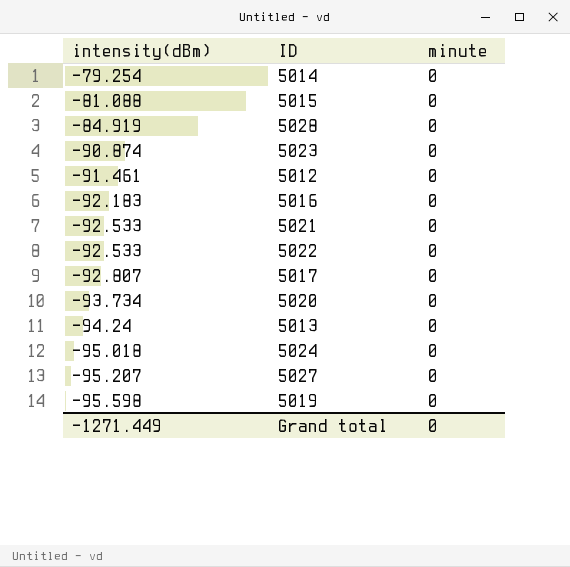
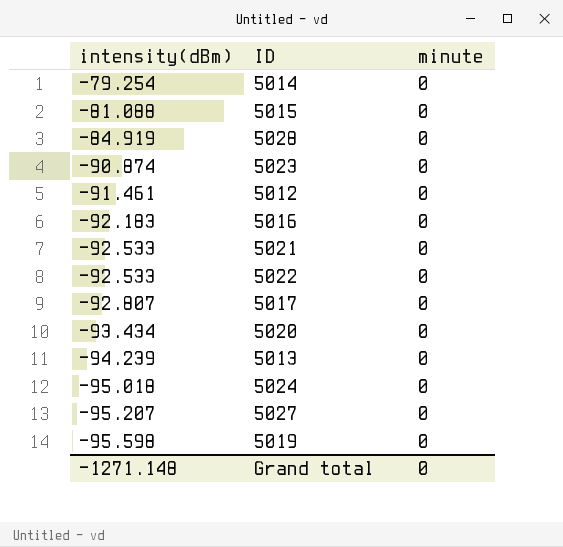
5020 | intensity(dBm): -93.734 -> -93.434
5013 | intensity(dBm): -94.24 -> -94.239
Grand total | intensity(dBm): -1271.449 -> -1271.148

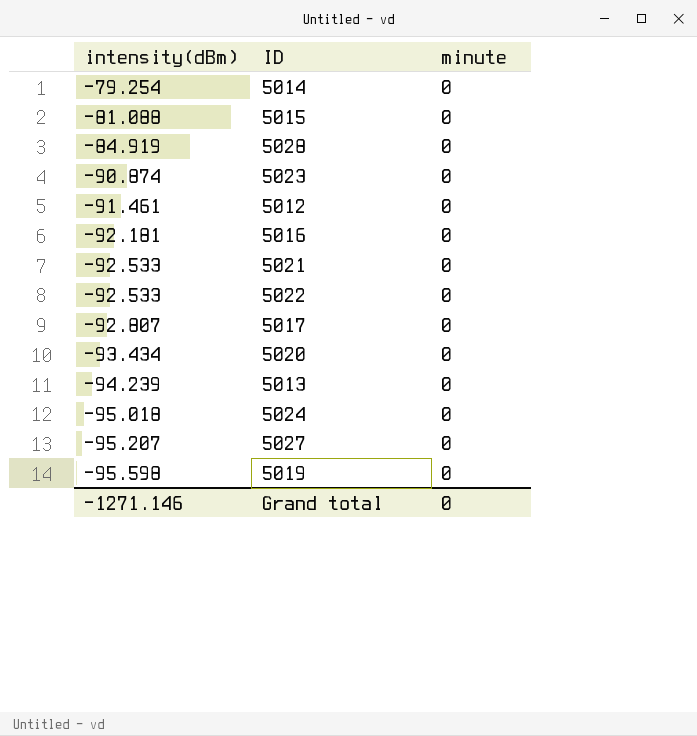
5016 | intensity(dBm): -92.183 -> -92.181
Grand total | intensity(dBm): -1271.148 -> -1271.146

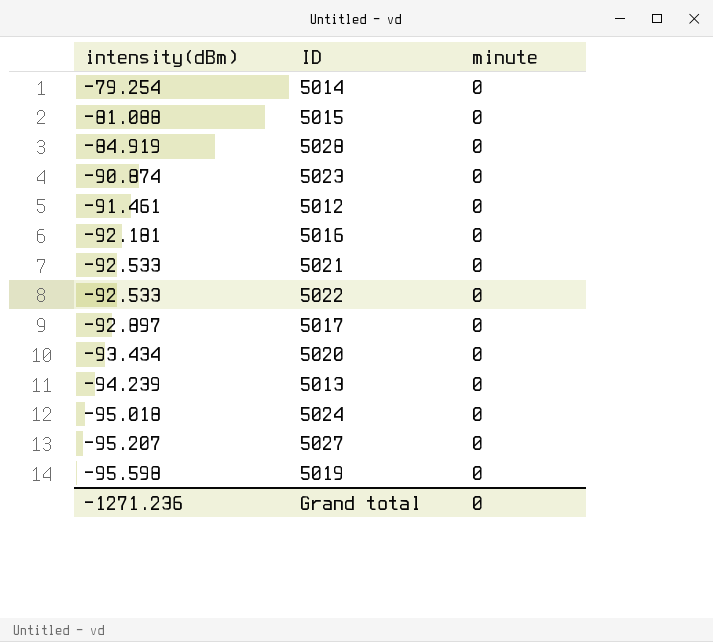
5017 | intensity(dBm): -92.807 -> -92.897
Grand total | intensity(dBm): -1271.146 -> -1271.236

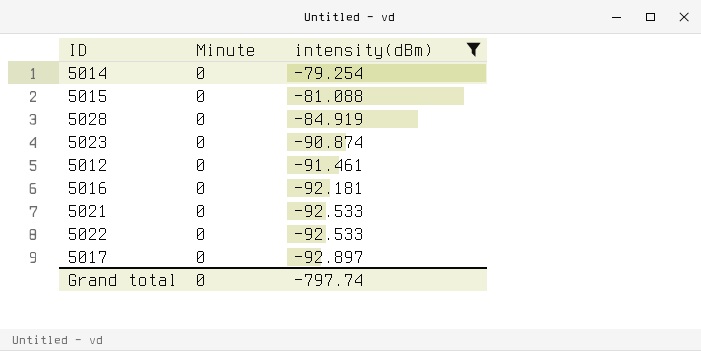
filter: none -> intensity(dBm) >= -92.897
column name: minute -> Minute
column intensity(dBm) | position: 1 -> 3
Grand total | intensity(dBm): -1271.236 -> -797.74

